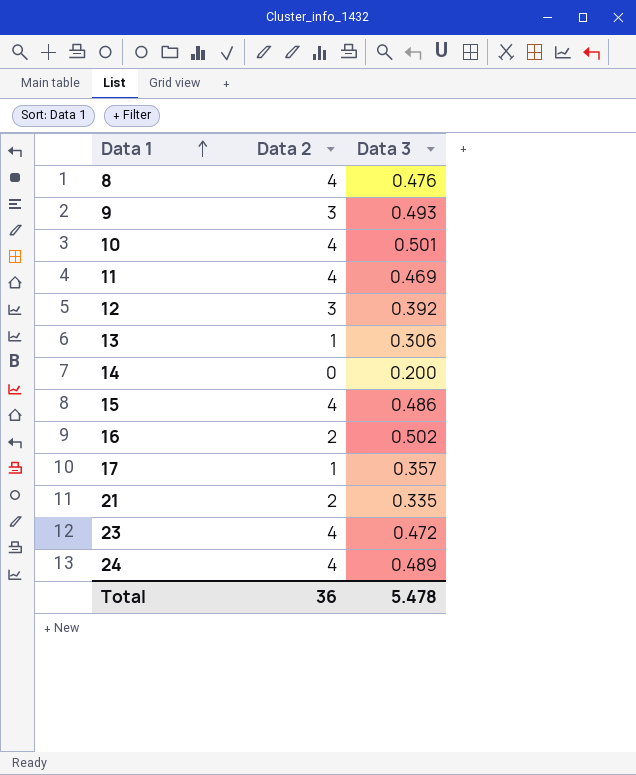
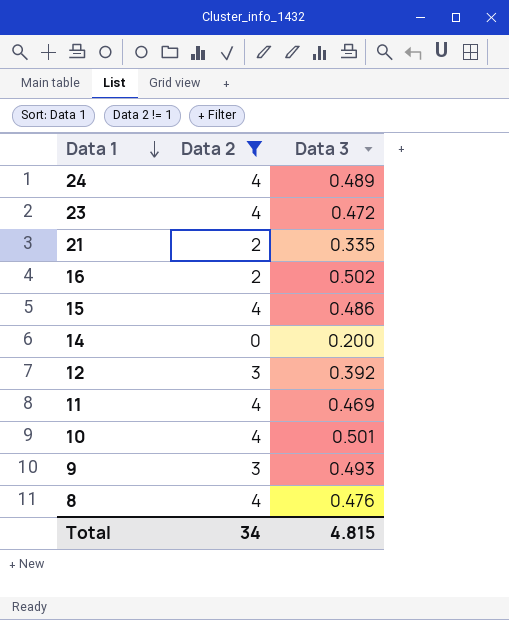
filter: none -> Data 2 != 1
row order: Data 1 ascending -> Data 1 descending
Total | Data 2: 36 -> 34
Total | Data 3: 5.478 -> 4.815

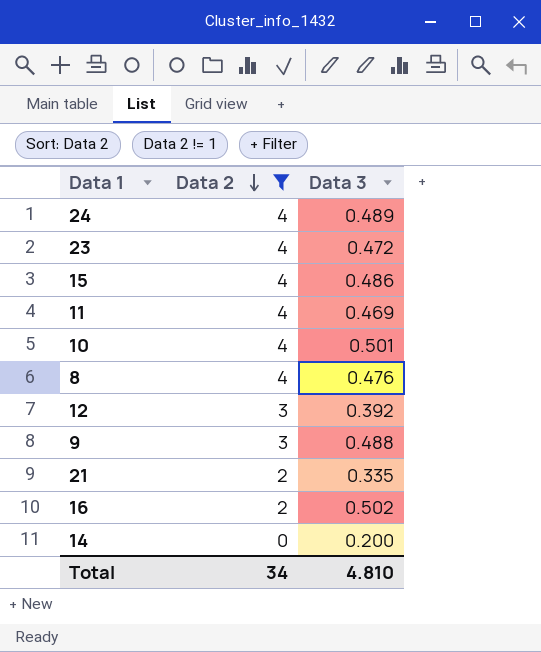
row order: Data 1 descending -> Data 2 descending
9 | Data 3: 0.493 -> 0.488
Total | Data 3: 4.815 -> 4.810

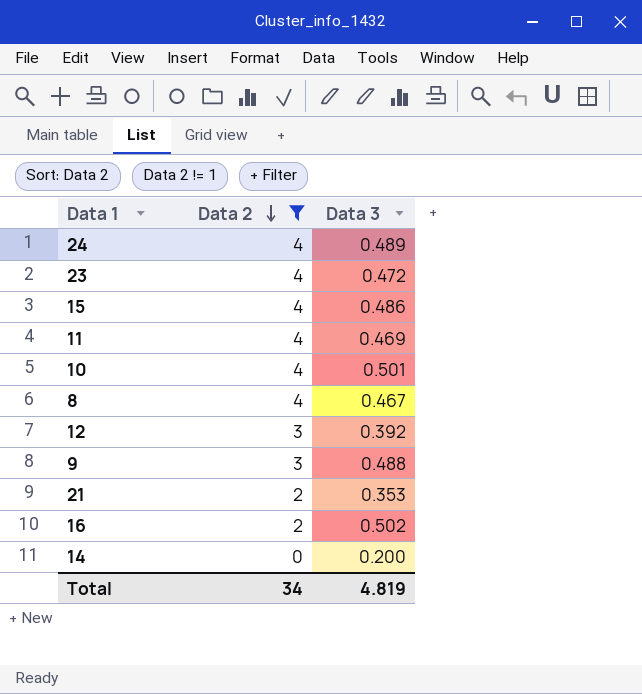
8 | Data 3: 0.476 -> 0.467
21 | Data 3: 0.335 -> 0.353
Total | Data 3: 4.810 -> 4.819

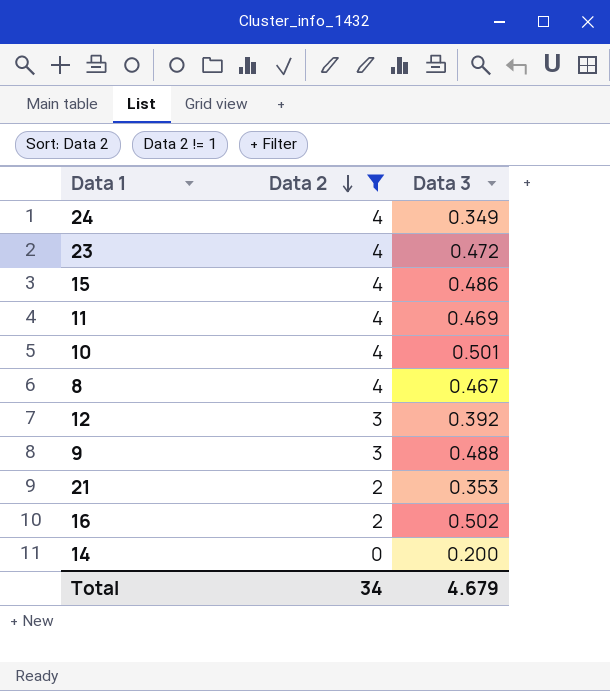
24 | Data 3: 0.489 -> 0.349
Total | Data 3: 4.819 -> 4.679

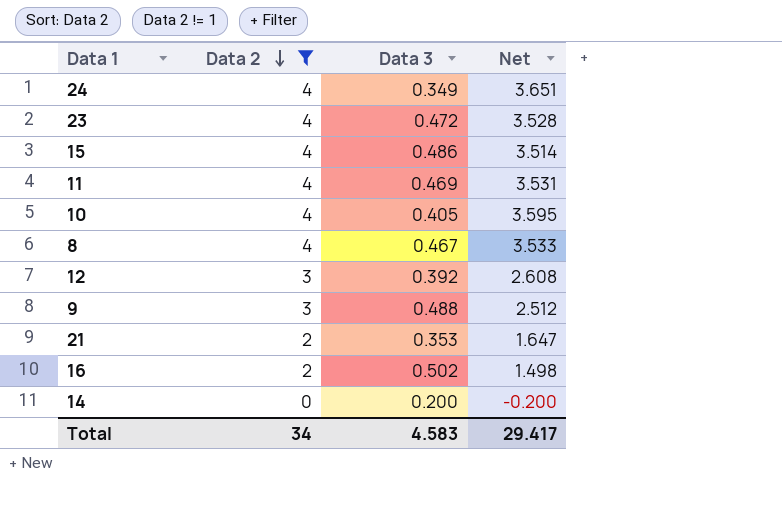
column Net | formula: none -> [Data 2] - [Data 3]
10 | Data 3: 0.501 -> 0.405
Total | Data 3: 4.679 -> 4.583

